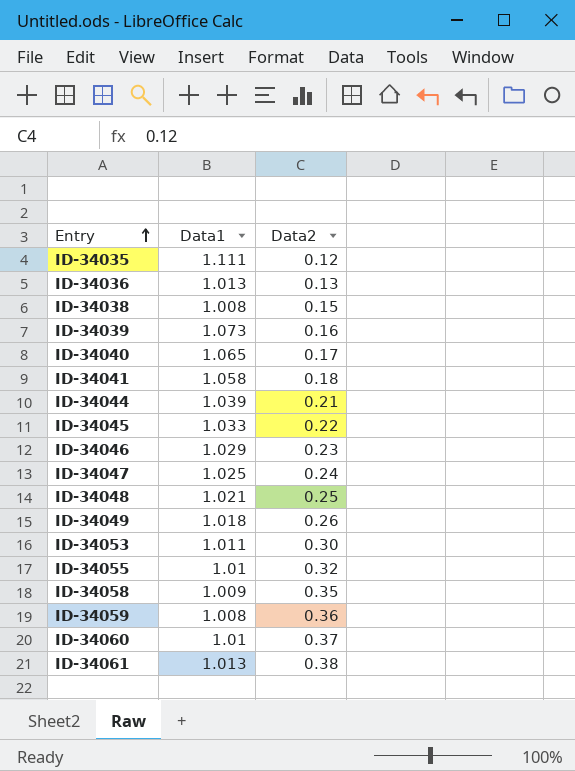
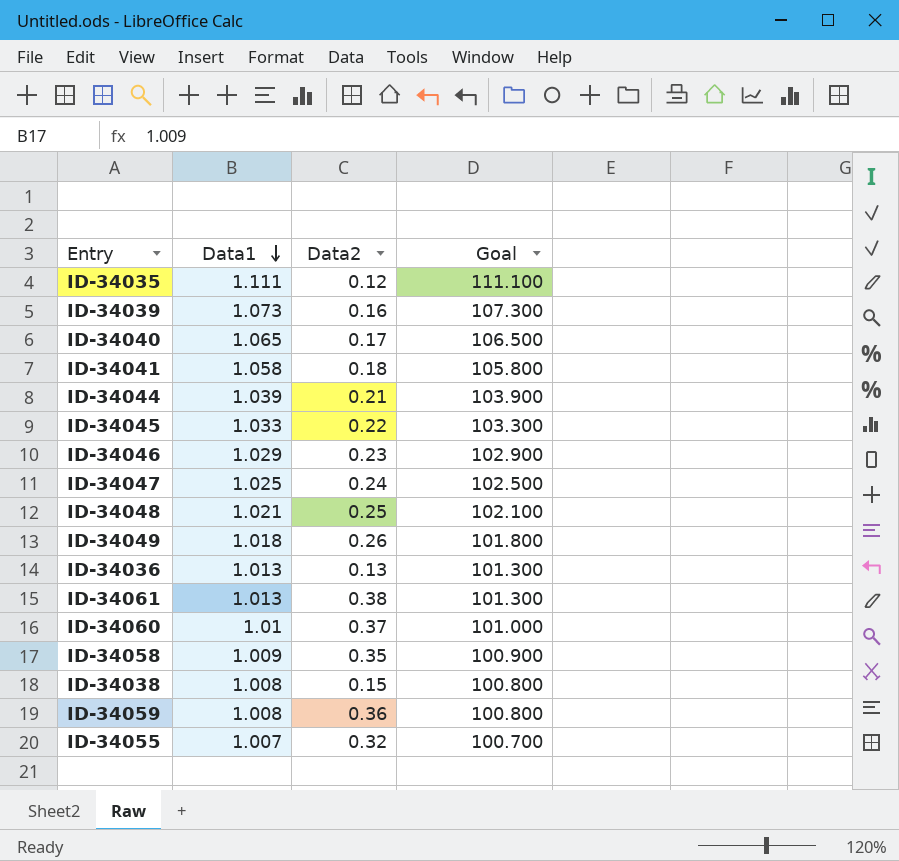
row order: Entry ascending -> Data1 descending
column Goal | formula: none -> [Data1] * 100
row ID-34053: 1.011 | 0.30 -> none
ID-34055 | Data1: 1.01 -> 1.007

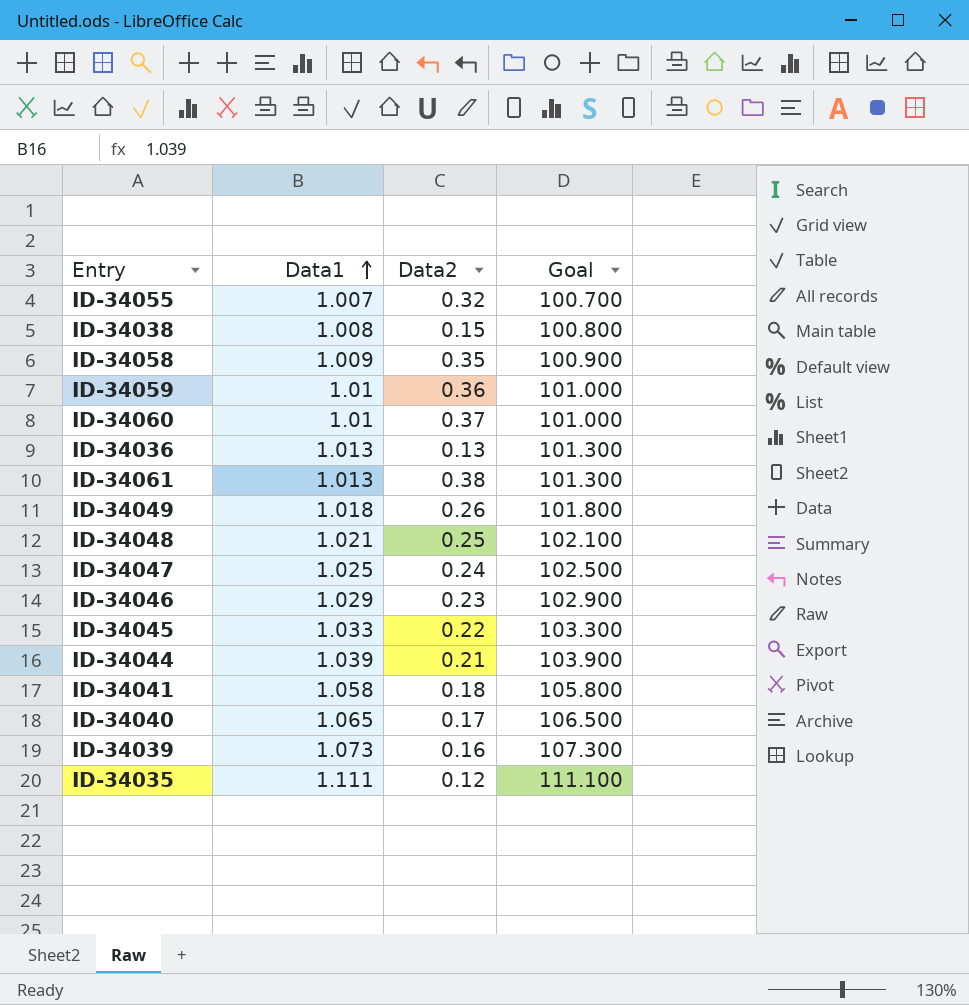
row order: Data1 descending -> Data1 ascending
ID-34059 | Data1: 1.008 -> 1.01
ID-34059 | Goal: 100.800 -> 101.000

